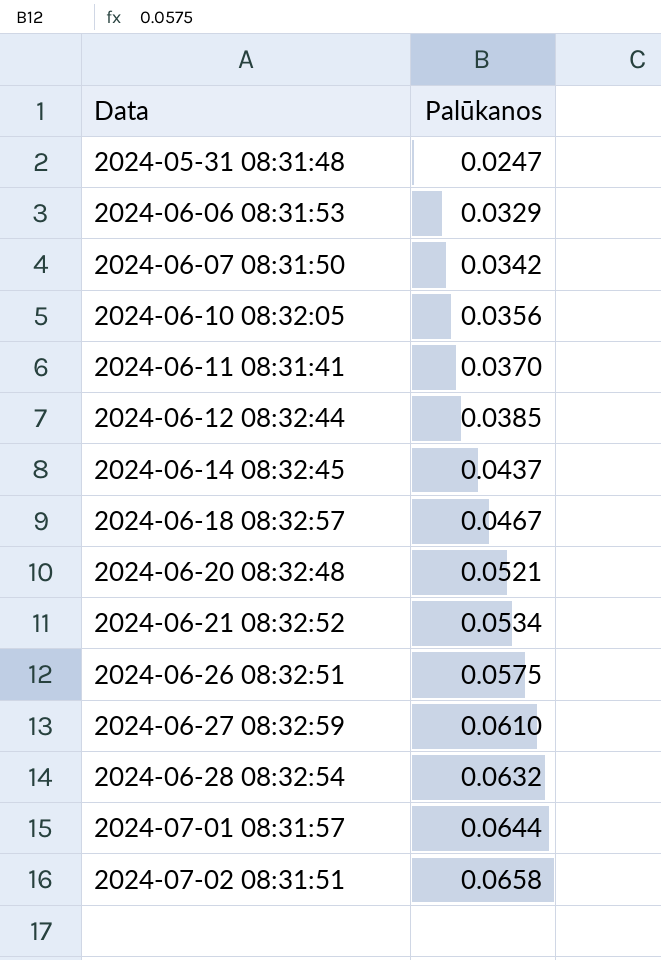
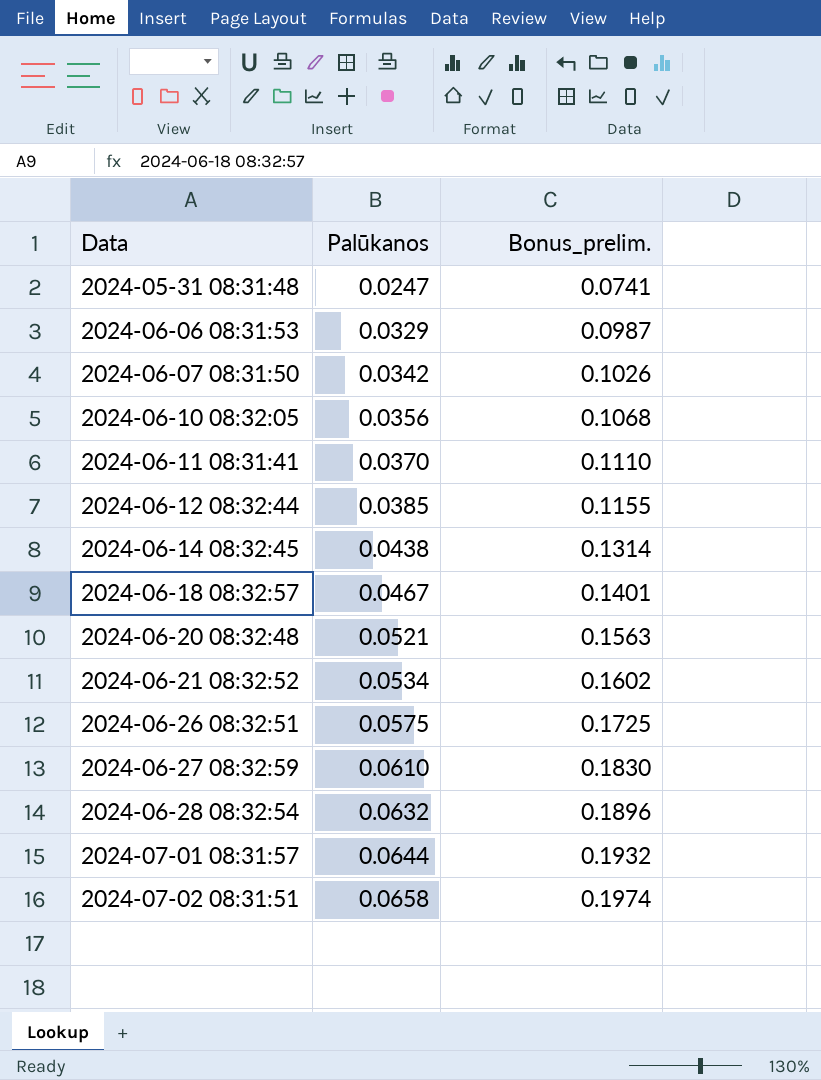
column Bonus_prelim. | formula: none -> [Palūkanos] * 3
2024-06-14 08:32:45 | Palūkanos: 0.0437 -> 0.0438

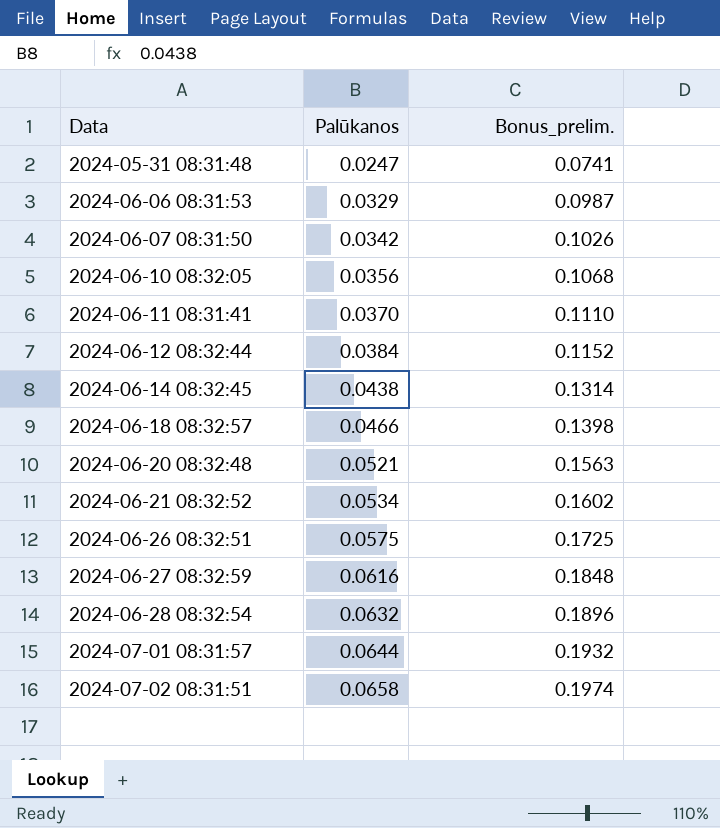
2024-06-12 08:32:44 | Palūkanos: 0.0385 -> 0.0384
2024-06-12 08:32:44 | Bonus_prelim.: 0.1155 -> 0.1152
2024-06-18 08:32:57 | Palūkanos: 0.0467 -> 0.0466
2024-06-18 08:32:57 | Bonus_prelim.: 0.1401 -> 0.1398
2024-06-27 08:32:59 | Palūkanos: 0.0610 -> 0.0616
2024-06-27 08:32:59 | Bonus_prelim.: 0.1830 -> 0.1848

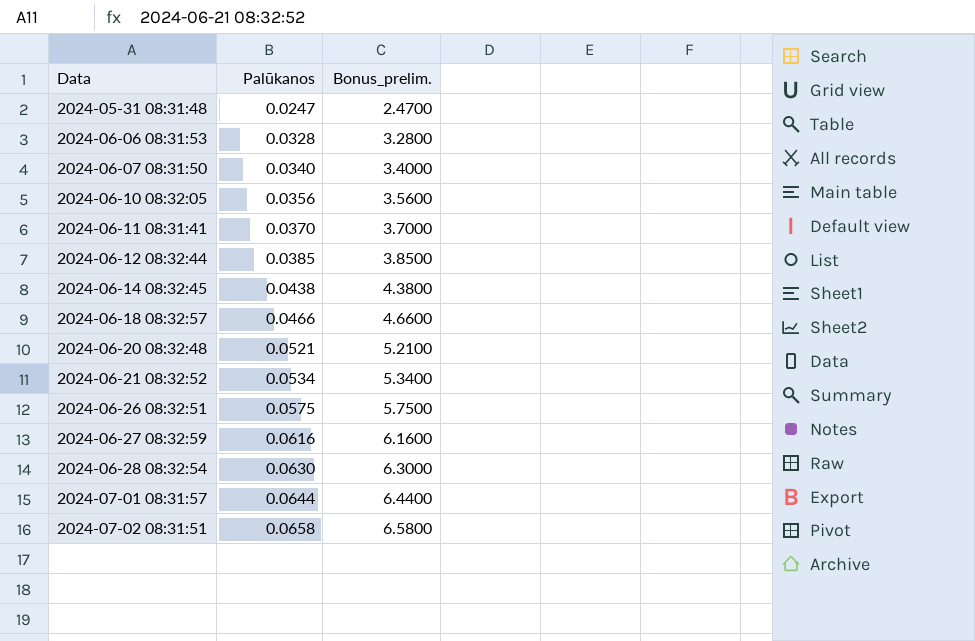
column Bonus_prelim. | formula: [Palūkanos] * 3 -> [Palūkanos] * 100
2024-06-06 08:31:53 | Palūkanos: 0.0329 -> 0.0328
2024-06-07 08:31:50 | Palūkanos: 0.0342 -> 0.0340
2024-06-12 08:32:44 | Palūkanos: 0.0384 -> 0.0385
2024-06-28 08:32:54 | Palūkanos: 0.0632 -> 0.0630

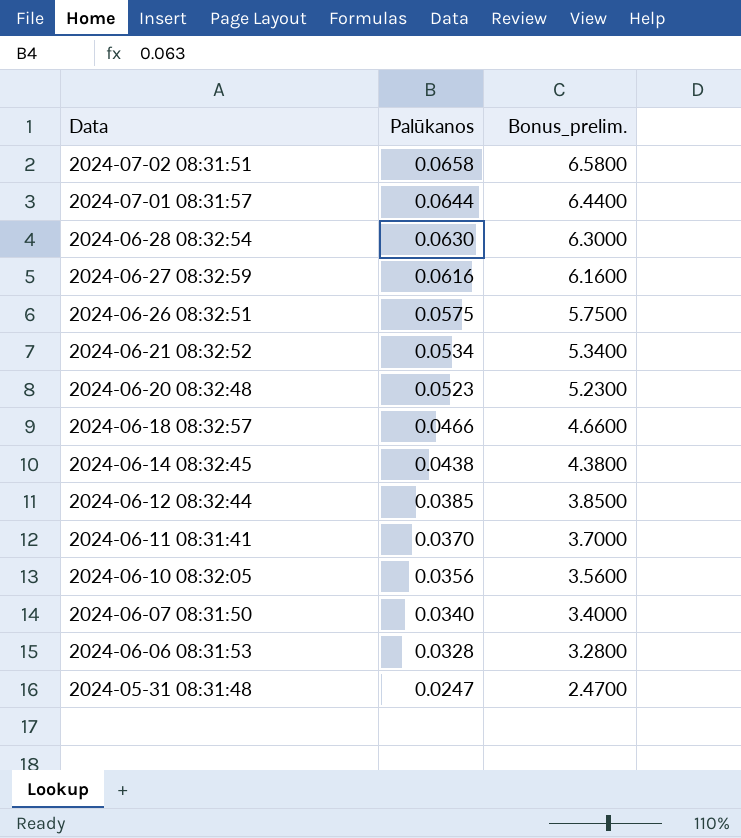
row order: Data ascending -> Data descending
2024-06-20 08:32:48 | Palūkanos: 0.0521 -> 0.0523
2024-06-20 08:32:48 | Bonus_prelim.: 5.2100 -> 5.2300

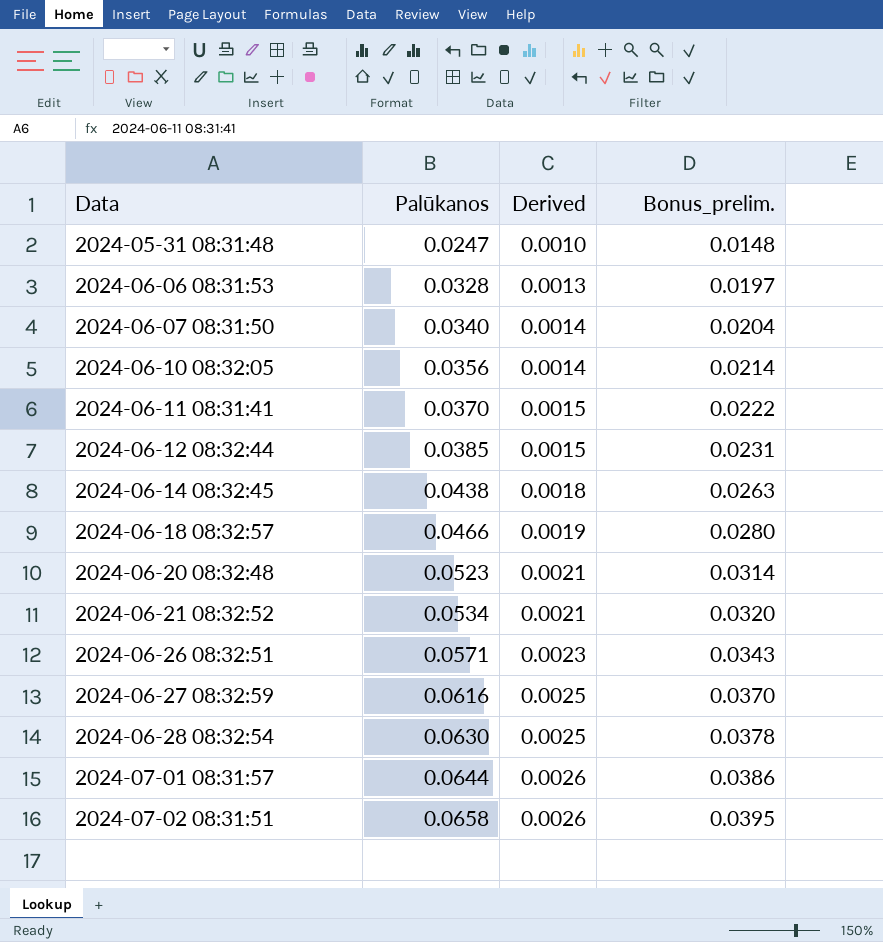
row order: Data descending -> Data ascending
column Derived | formula: none -> [Palūkanos] * 0.04
column Bonus_prelim. | formula: [Palūkanos] * 100 -> [Palūkanos] * 0.6
2024-06-26 08:32:51 | Palūkanos: 0.0575 -> 0.0571

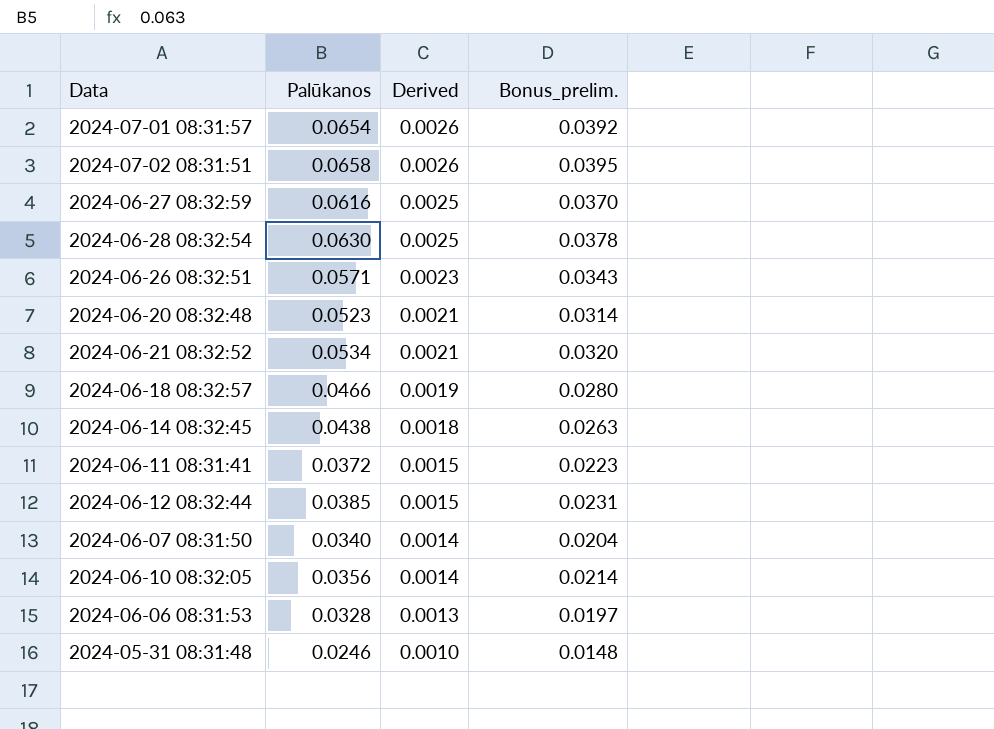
row order: Data ascending -> Derived descending
2024-07-01 08:31:57 | Palūkanos: 0.0644 -> 0.0654
2024-07-01 08:31:57 | Bonus_prelim.: 0.0386 -> 0.0392
2024-06-11 08:31:41 | Palūkanos: 0.0370 -> 0.0372
2024-06-11 08:31:41 | Bonus_prelim.: 0.0222 -> 0.0223
2024-05-31 08:31:48 | Palūkanos: 0.0247 -> 0.0246

